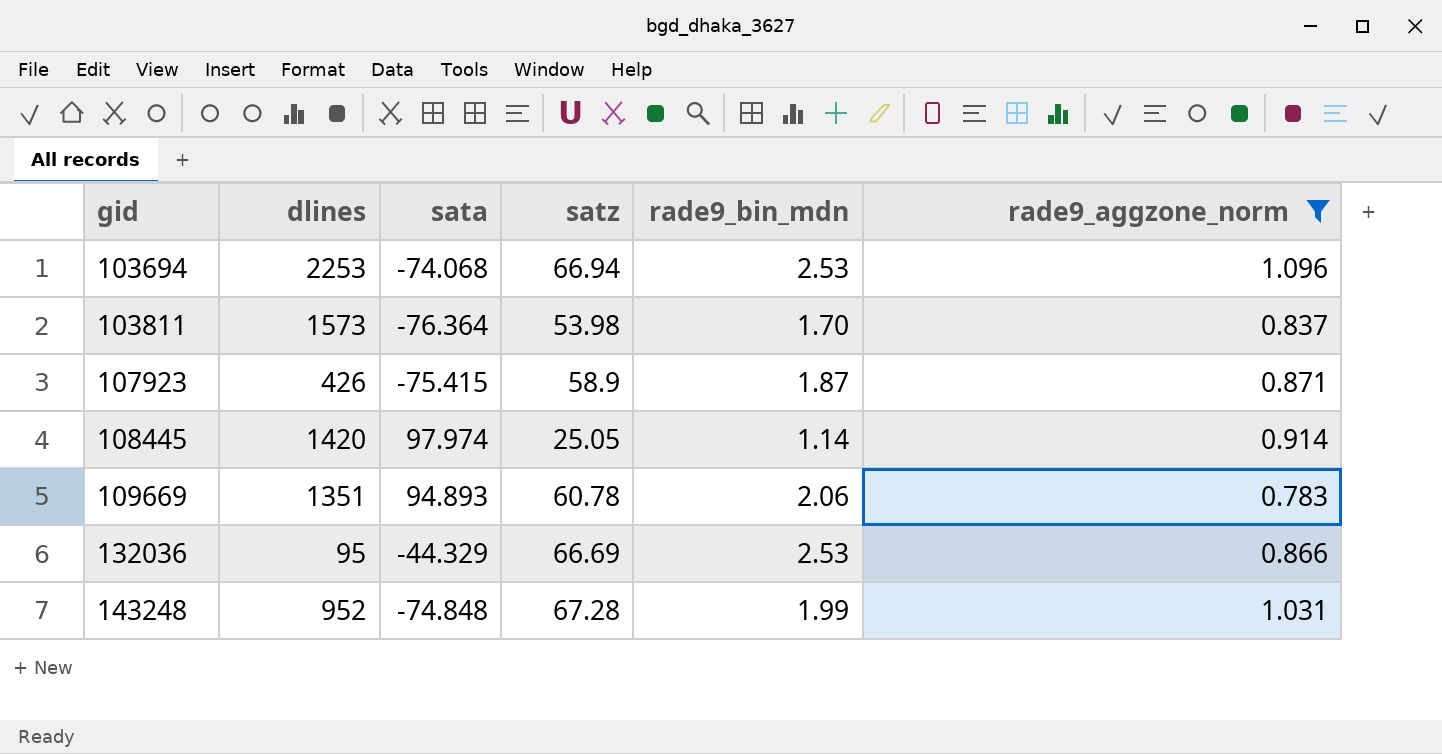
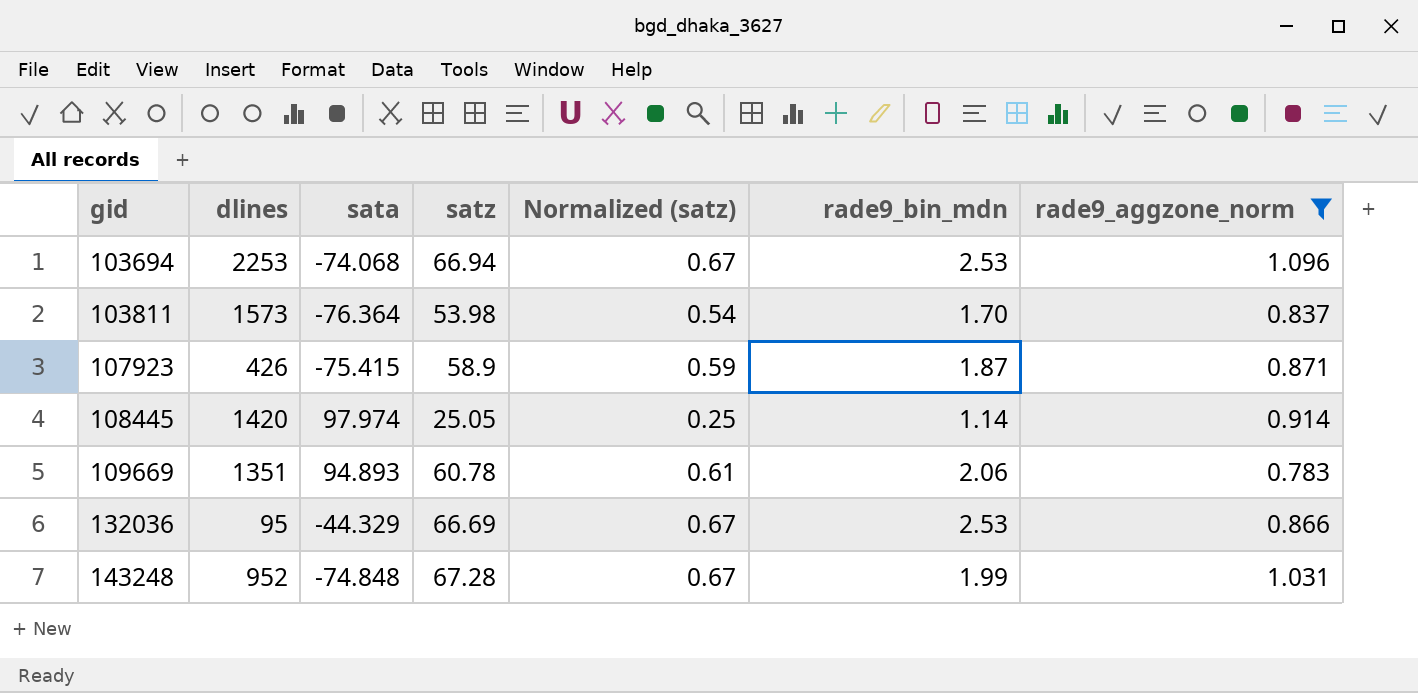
column Normalized (satz) | formula: none -> [satz] * 0.01

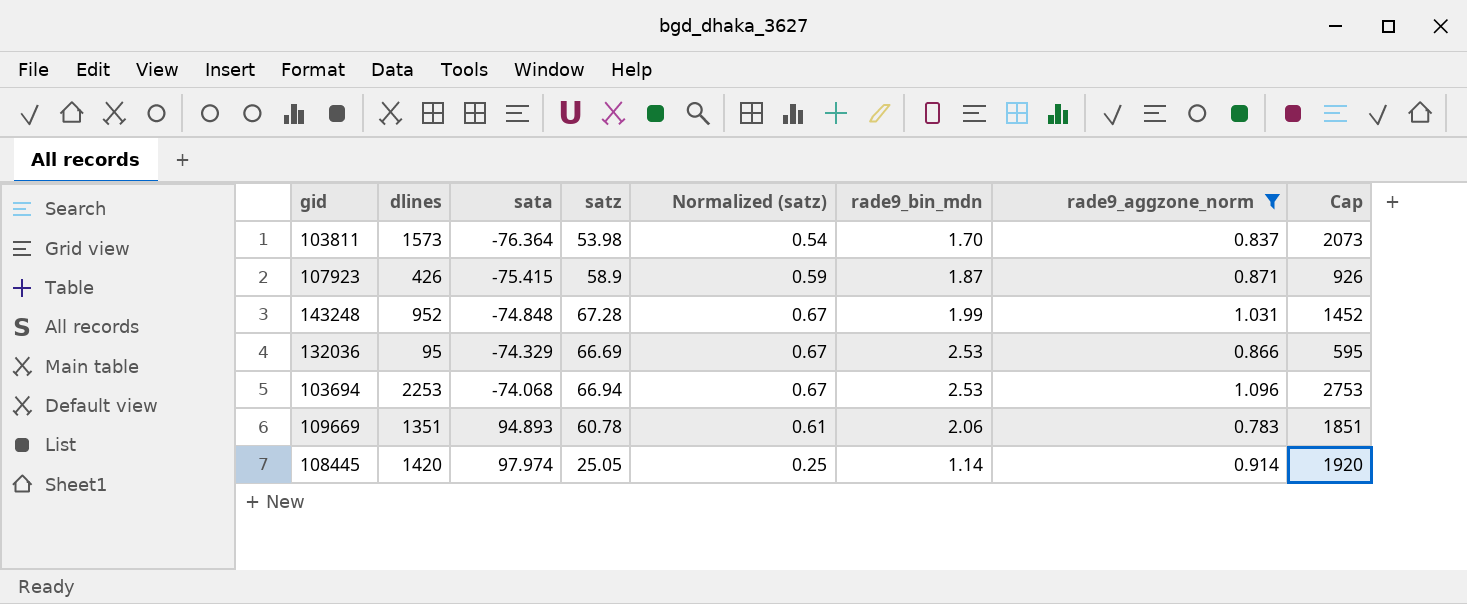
row order: gid ascending -> sata ascending
column Cap | formula: none -> [dlines] + 500
132036 | sata: -44.329 -> -74.329

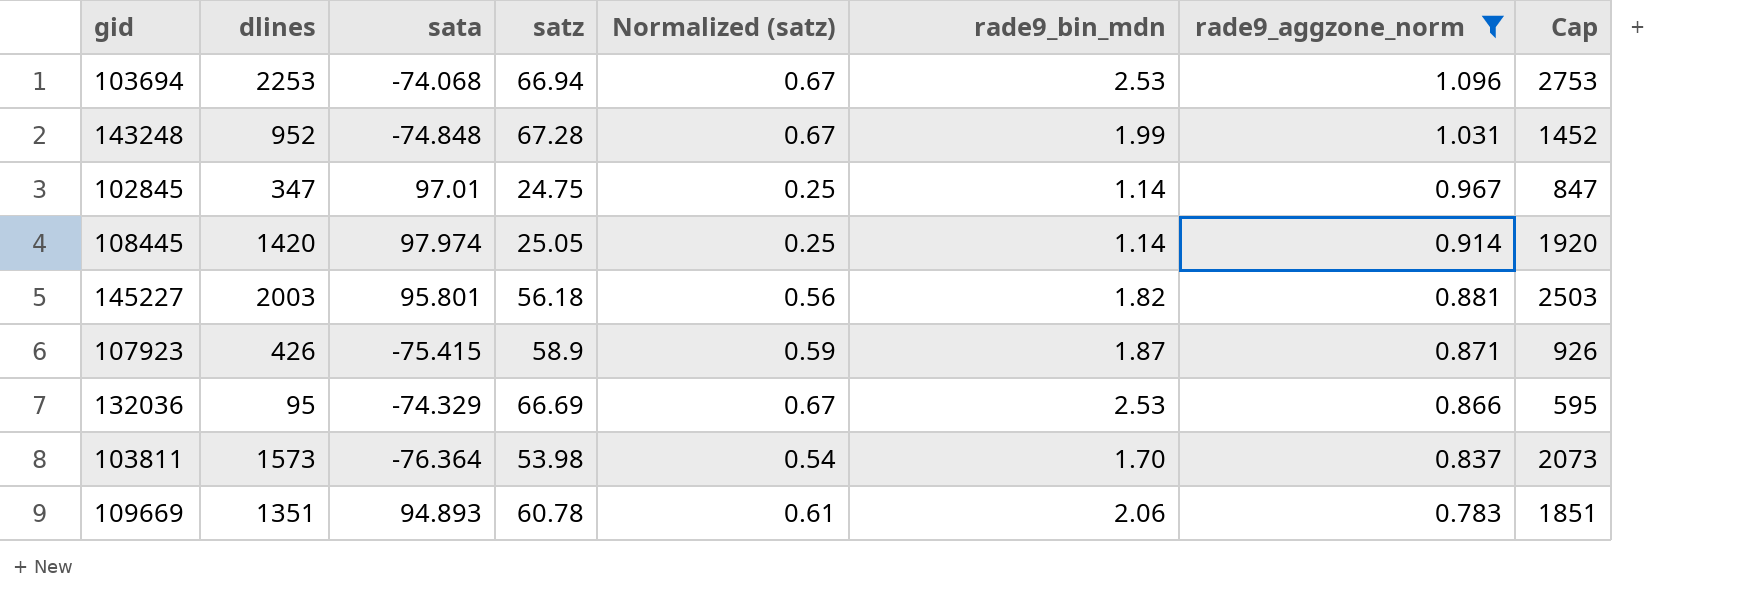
row order: sata ascending -> rade9_aggzone_norm descending
row 102845: none -> 347 | 97.01 | 24.75 | 0.25 | 1.14 | 0.967 | 847
row 145227: none -> 2003 | 95.801 | 56.18 | 0.56 | 1.82 | 0.881 | 2503

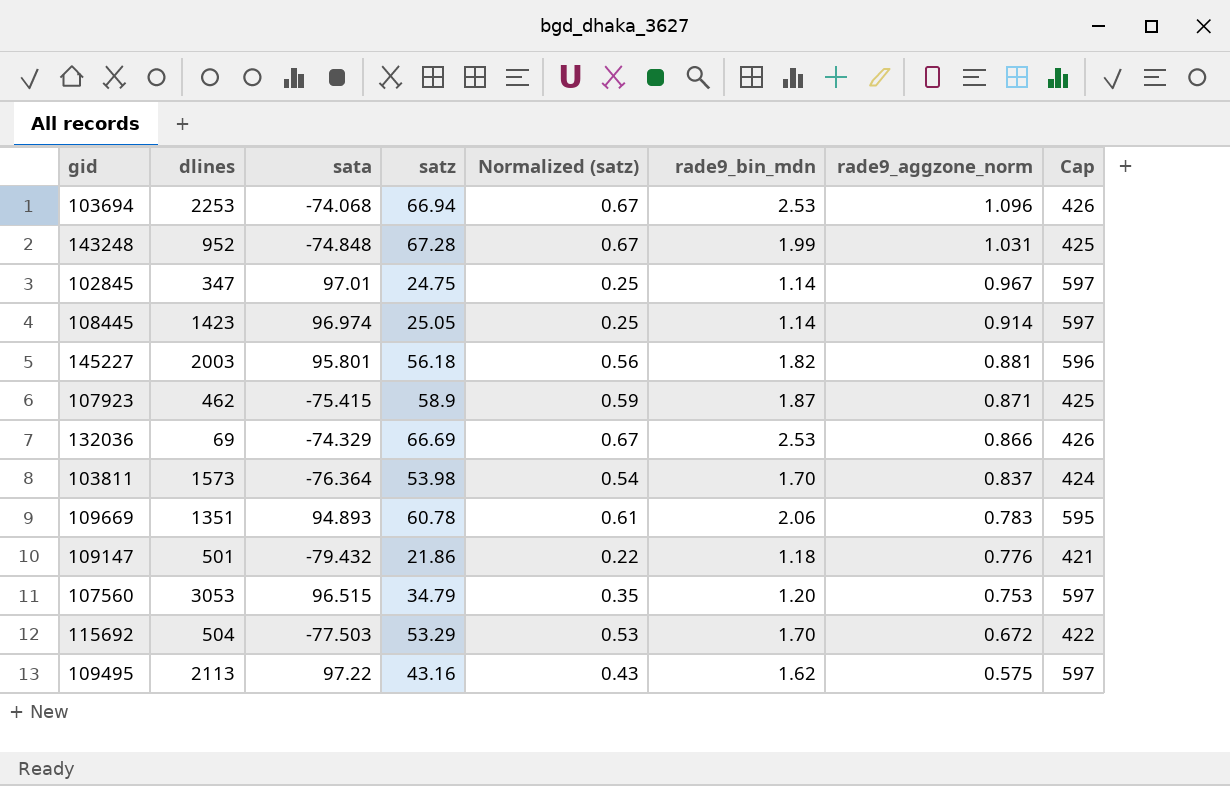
filter: rade9_aggzone_norm >= 0.783 -> none
column Cap | formula: [dlines] + 500 -> [sata] + 500
108445 | dlines: 1420 -> 1423
108445 | sata: 97.974 -> 96.974
107923 | dlines: 426 -> 462
132036 | dlines: 95 -> 69

